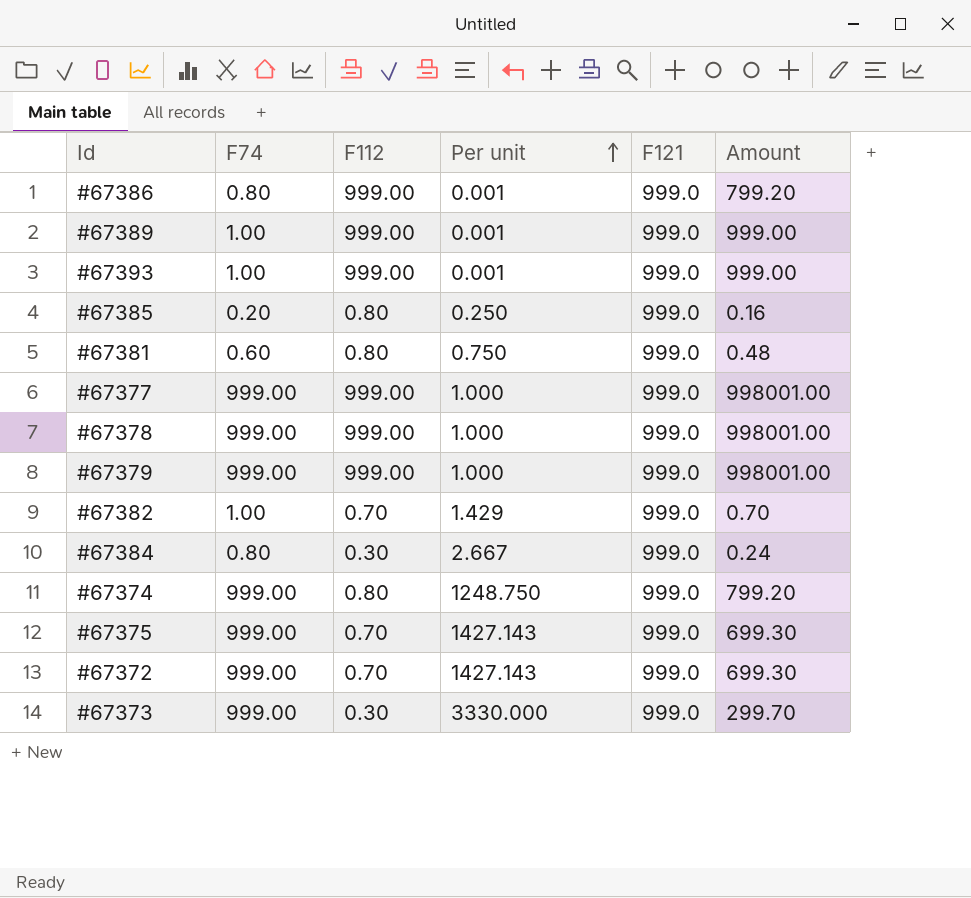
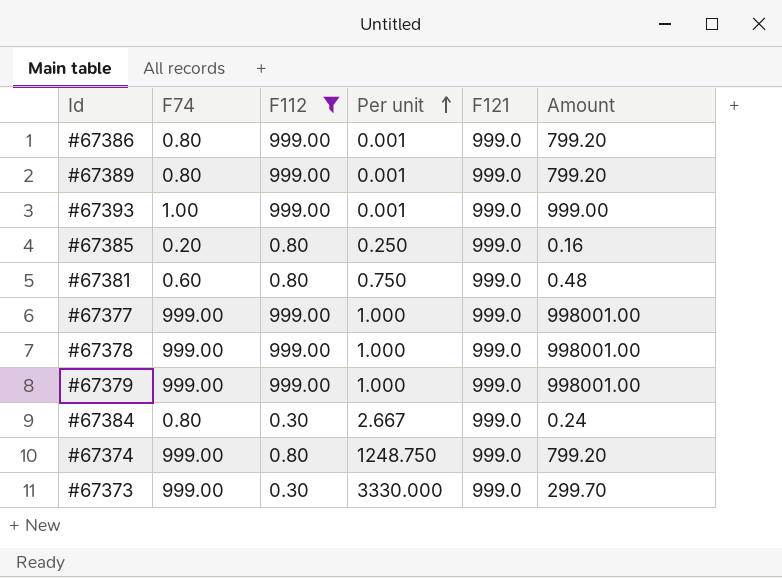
filter: none -> F112 != 0.70
#67389 | F74: 1.00 -> 0.80
#67389 | Amount: 999.00 -> 799.20

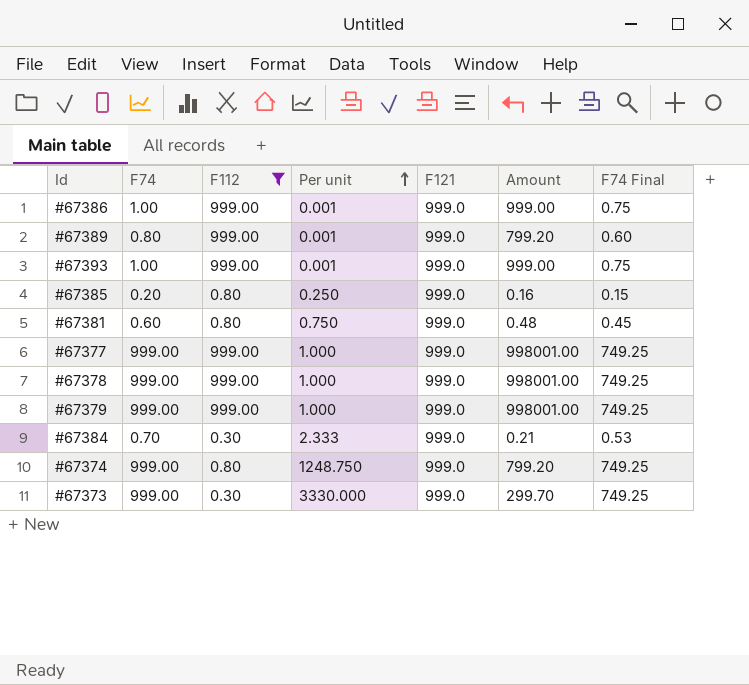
column F74 Final | formula: none -> [F74] * 0.75
#67386 | F74: 0.80 -> 1.00
#67386 | Amount: 799.20 -> 999.00
#67384 | F74: 0.80 -> 0.70
#67384 | Per unit: 2.667 -> 2.333
#67384 | Amount: 0.24 -> 0.21

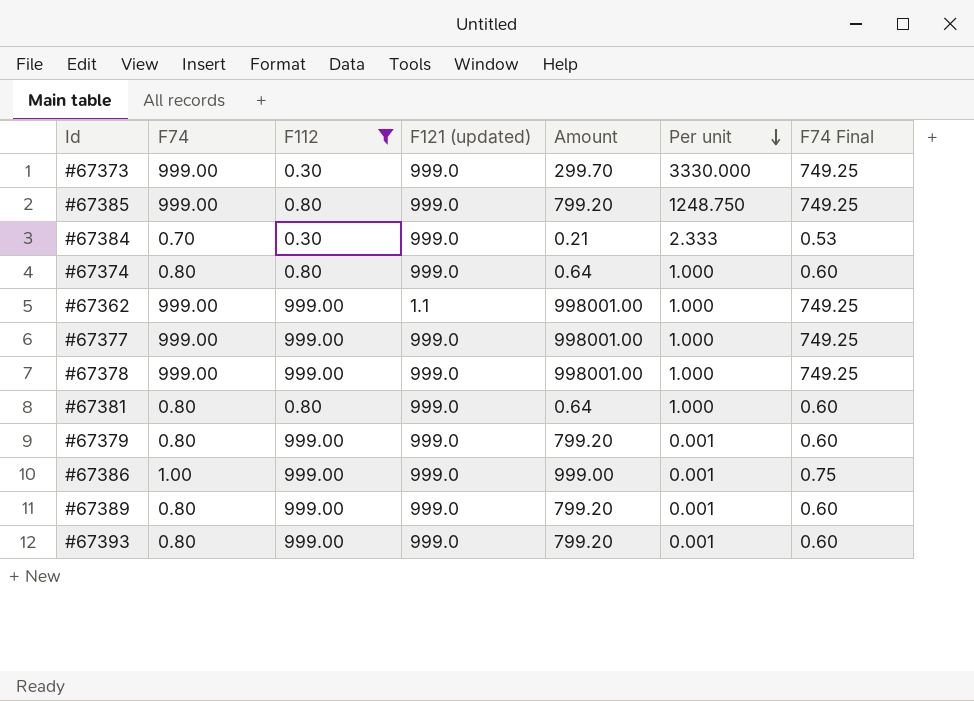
row order: Per unit ascending -> Per unit descending
column name: F121 -> F121 (updated)
column Per unit | position: 4 -> 6
#67385 | F74: 0.20 -> 999.00
#67385 | Amount: 0.16 -> 799.20
#67385 | Per unit: 0.250 -> 1248.750
#67385 | F74 Final: 0.15 -> 749.25
#67374 | F74: 999.00 -> 0.80
#67374 | Amount: 799.20 -> 0.64
#67374 | Per unit: 1248.750 -> 1.000
#67374 | F74 Final: 749.25 -> 0.60
row #67362: none -> 999.00 | 999.00 | 1.1 | 998001.00 | 1.000 | 749.25
#67381 | F74: 0.60 -> 0.80
#67381 | Amount: 0.48 -> 0.64
#67381 | Per unit: 0.750 -> 1.000
#67381 | F74 Final: 0.45 -> 0.60
#67379 | F74: 999.00 -> 0.80
#67379 | Amount: 998001.00 -> 799.20
#67379 | Per unit: 1.000 -> 0.001
#67379 | F74 Final: 749.25 -> 0.60
#67393 | F74: 1.00 -> 0.80
#67393 | Amount: 999.00 -> 799.20
#67393 | F74 Final: 0.75 -> 0.60

